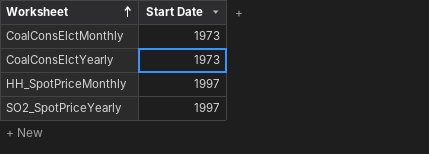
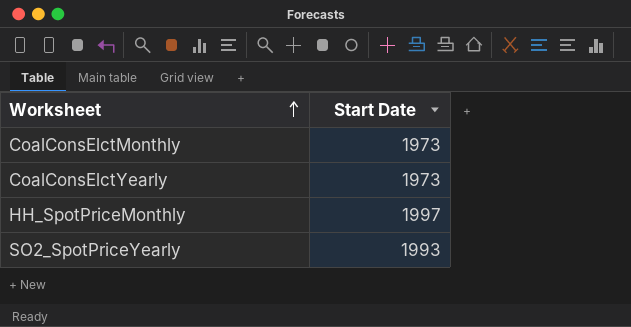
SO2_SpotPriceYearly | Start Date: 1997 -> 1993

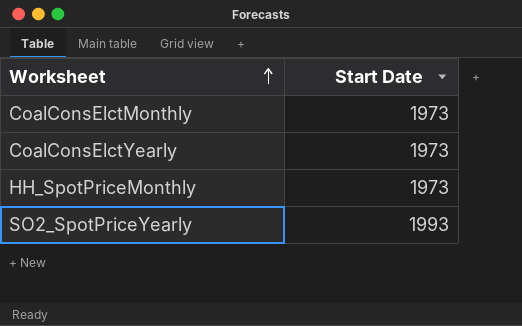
HH_SpotPriceMonthly | Start Date: 1997 -> 1973

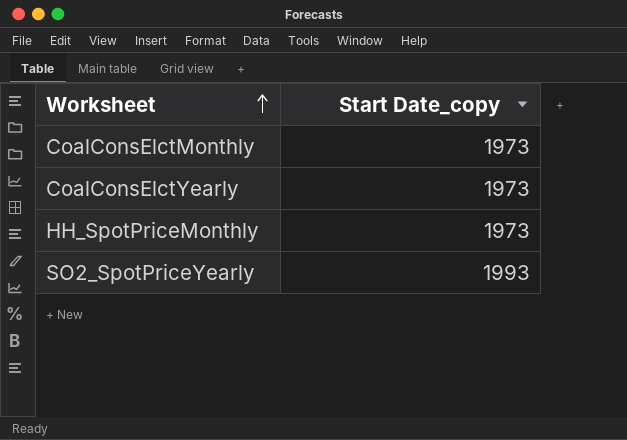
column name: Start Date -> Start Date_copy

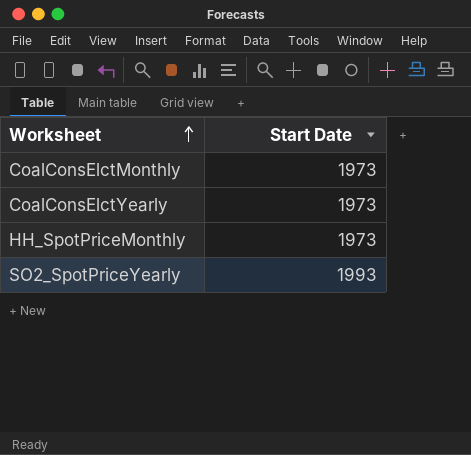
column name: Start Date_copy -> Start Date

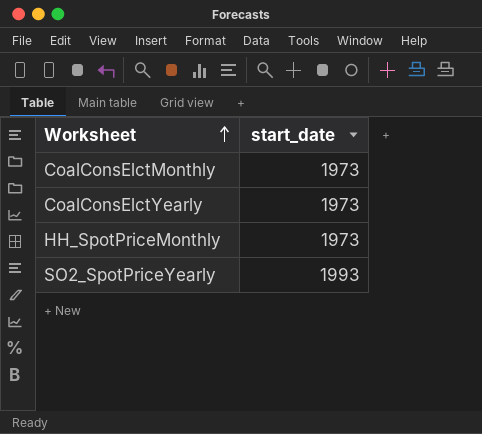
column name: Start Date -> start_date

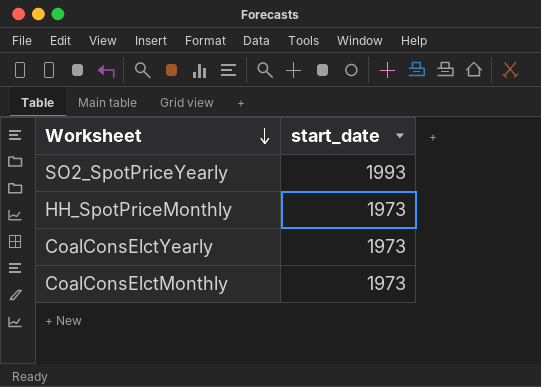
row order: Worksheet ascending -> Worksheet descending

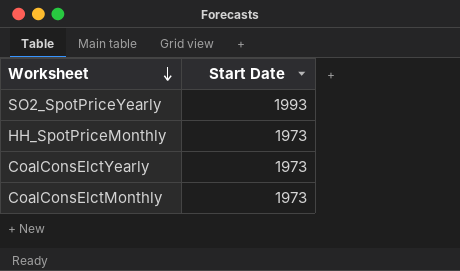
column name: start_date -> Start Date

